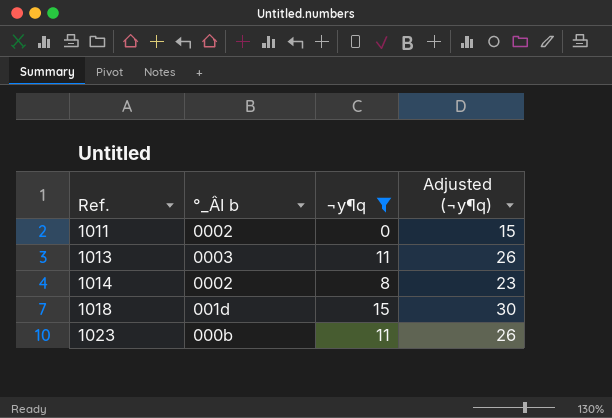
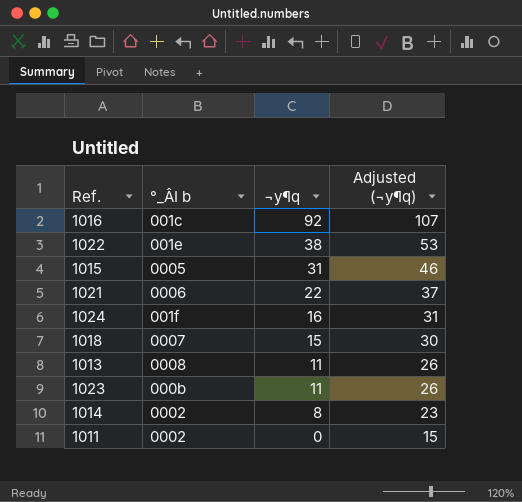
filter: ¬y¶q <= 15 -> none
row order: Ref. ascending -> ¬y¶q descending
1018 | °_ÂI b: 001d -> 0007
1013 | °_ÂI b: 0003 -> 0008

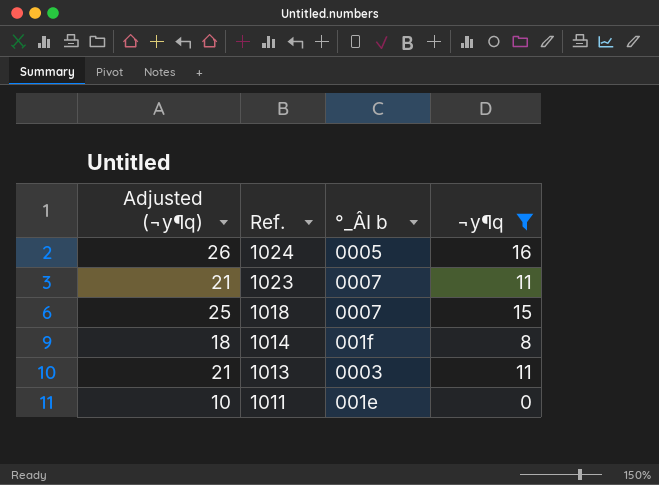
filter: none -> ¬y¶q <= 16
row order: ¬y¶q descending -> Ref. descending
column Adjusted (¬y¶q) | formula: [¬y¶q] + 15 -> [¬y¶q] + 10
column Adjusted (¬y¶q) | position: 4 -> 1
1024 | °_ÂI b: 001f -> 0005
1023 | °_ÂI b: 000b -> 0007
1014 | °_ÂI b: 0002 -> 001f
1013 | °_ÂI b: 0008 -> 0003
1011 | °_ÂI b: 0002 -> 001e

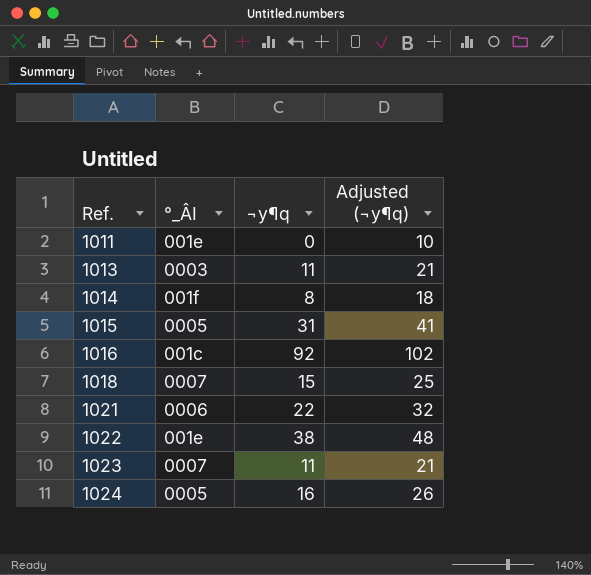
filter: ¬y¶q <= 16 -> none
row order: Ref. descending -> Ref. ascending
column name: °_ÂI b -> °_ÂI
column Adjusted (¬y¶q) | position: 1 -> 4

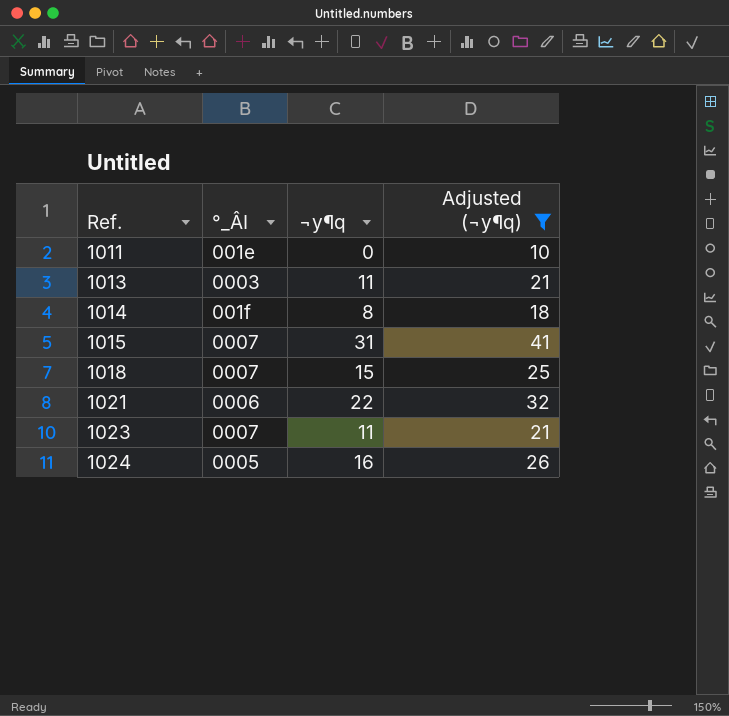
filter: none -> Adjusted (¬y¶q) <= 41
1015 | °_ÂI: 0005 -> 0007

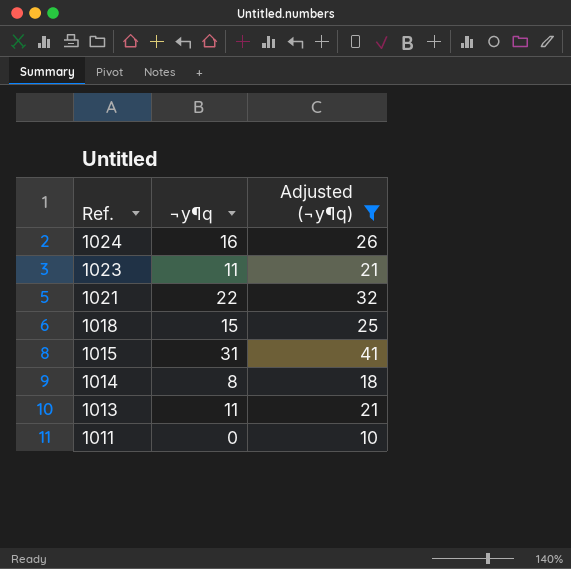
row order: Ref. ascending -> Ref. descending
column °_ÂI | position: 2 -> none

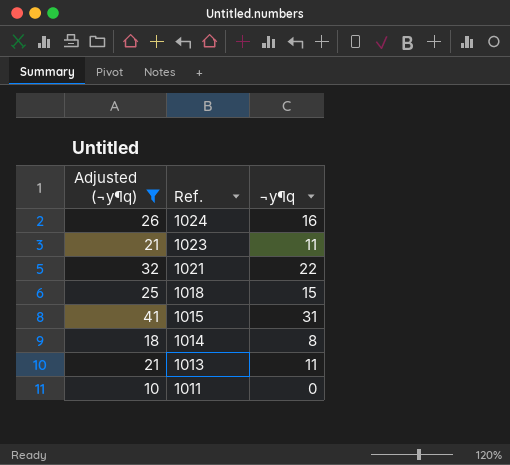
column Adjusted (¬y¶q) | position: 3 -> 1

